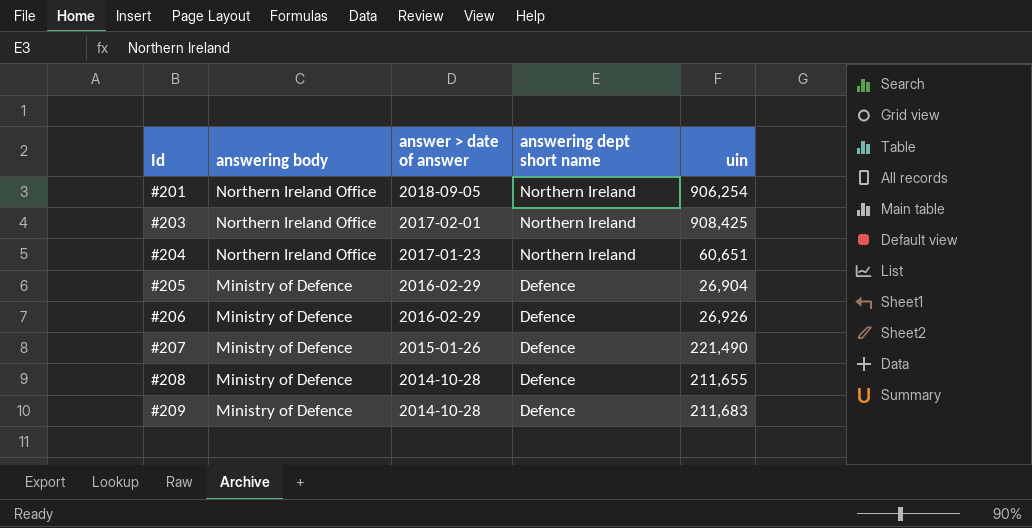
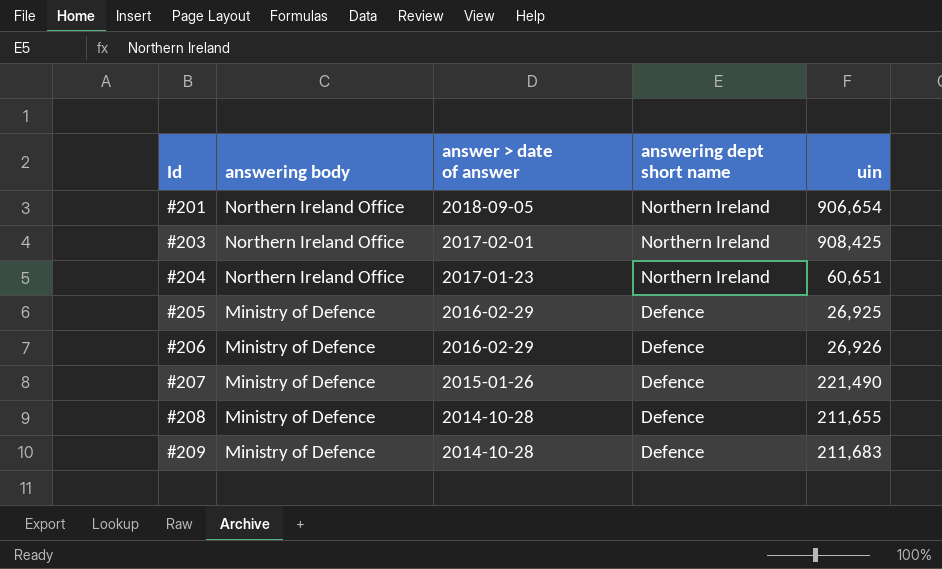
#201 | uin: 906,254 -> 906,654
#205 | uin: 26,904 -> 26,925

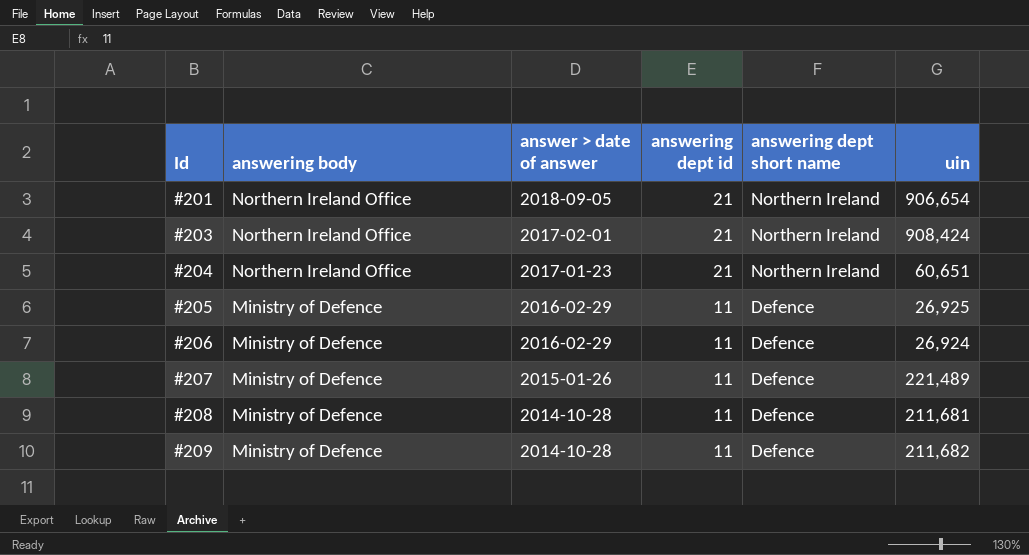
column answering dept id | position: none -> 4
#203 | uin: 908,425 -> 908,424
#206 | uin: 26,926 -> 26,924
#207 | uin: 221,490 -> 221,489
#208 | uin: 211,655 -> 211,681
#209 | uin: 211,683 -> 211,682

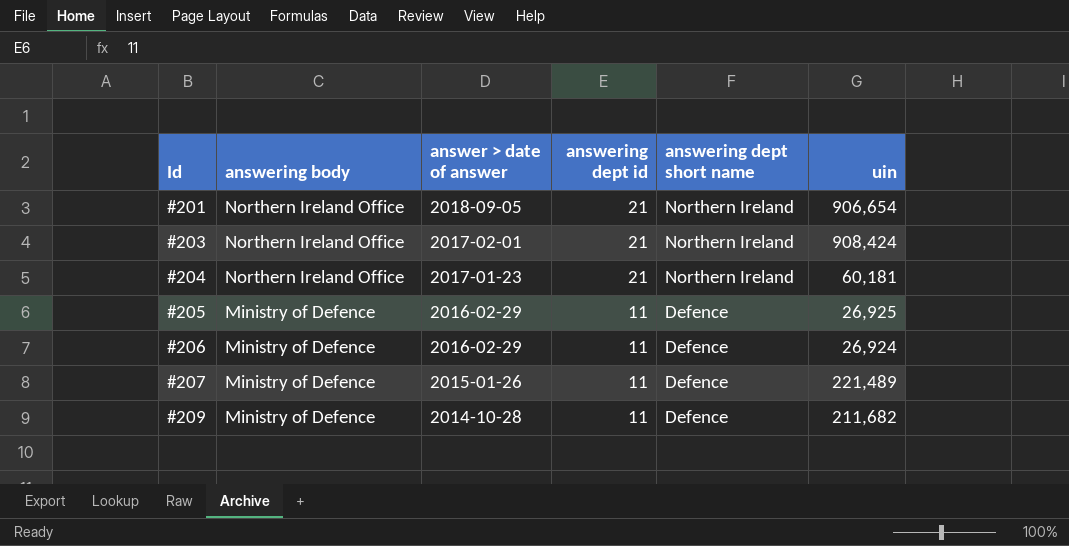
row #208: Ministry of Defence | 2014-10-28 | 11 | Defence | 211,681 -> none
#204 | uin: 60,651 -> 60,181

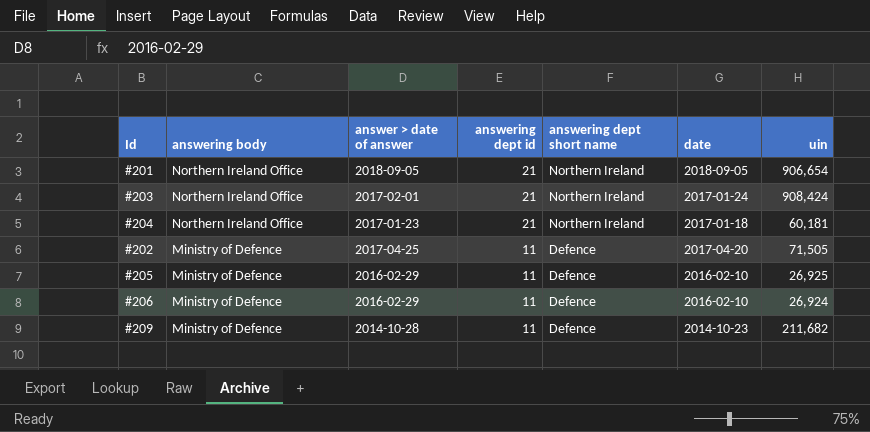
column date | position: none -> 6
row #207: Ministry of Defence | 2015-01-26 | 11 | Defence | 221,489 -> none
row #202: none -> Ministry of Defence | 2017-04-25 | 11 | Defence | 2017-04-20 | 71,505

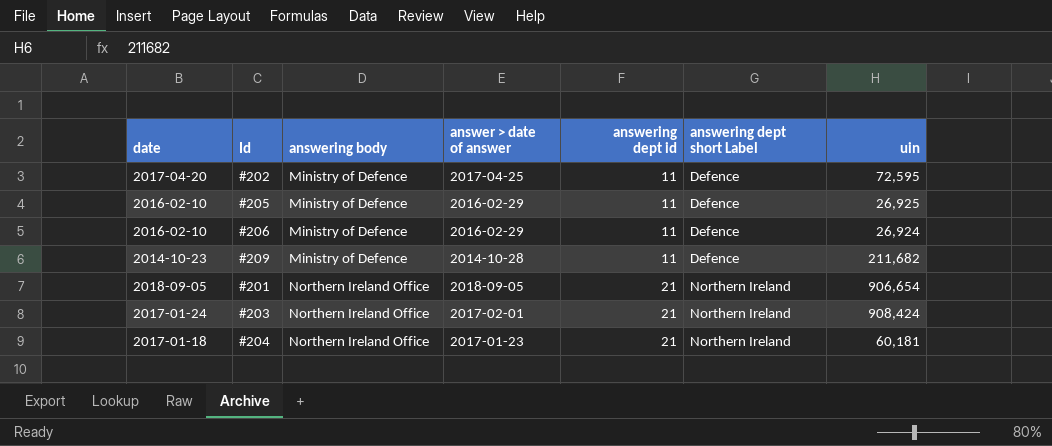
row order: answering body descending -> answering body ascending
column date | position: 6 -> 1
column name: answering dept short name -> answering dept short Label
#202 | uin: 71,505 -> 72,595

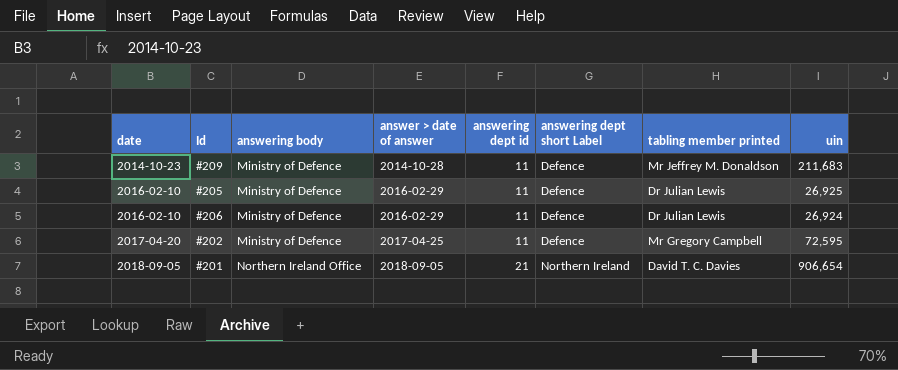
row order: answering body ascending -> date ascending
column tabling member printed | position: none -> 7
row #203: 2017-01-24 | Northern Ireland Office | 2017-02-01 | 21 | Northern Ireland | 908,424 -> none
row #204: 2017-01-18 | Northern Ireland Office | 2017-01-23 | 21 | Northern Ireland | 60,181 -> none
#209 | uin: 211,682 -> 211,683

